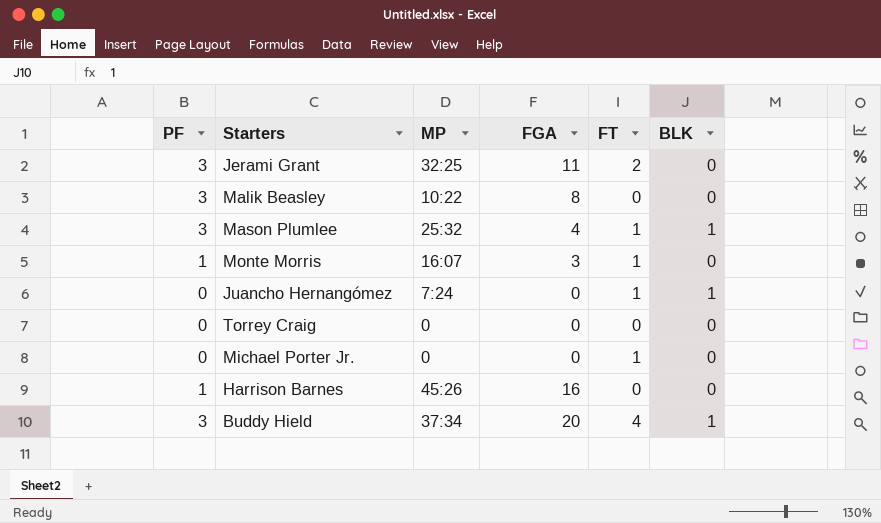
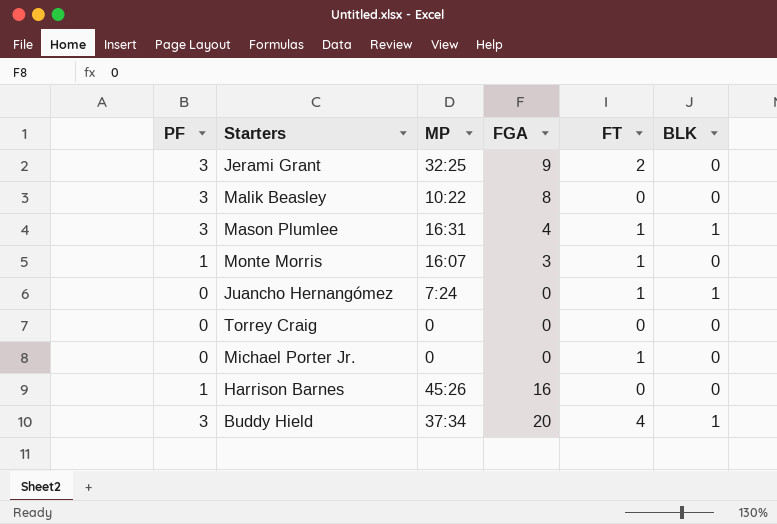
Jerami Grant | FGA: 11 -> 9
Mason Plumlee | MP: 25:32 -> 16:31

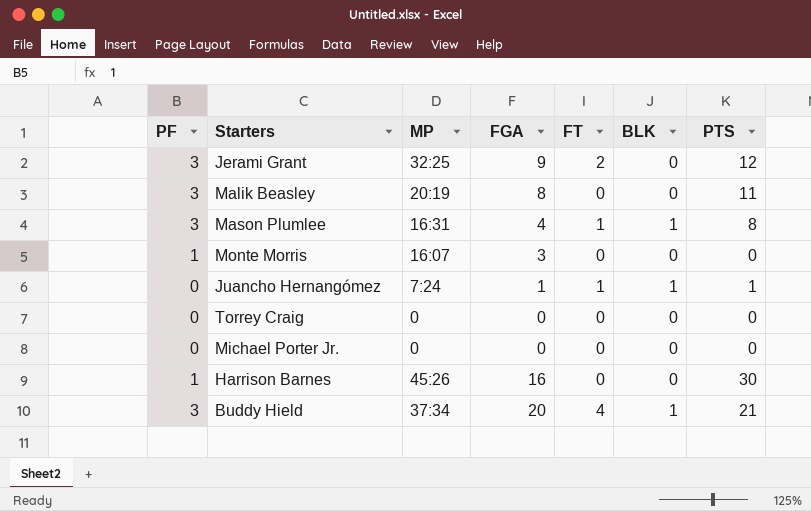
column PTS | position: none -> 7
Malik Beasley | MP: 10:22 -> 20:19
Monte Morris | FT: 1 -> 0
Juancho Hernangómez | FGA: 0 -> 1
Michael Porter Jr. | FT: 1 -> 0

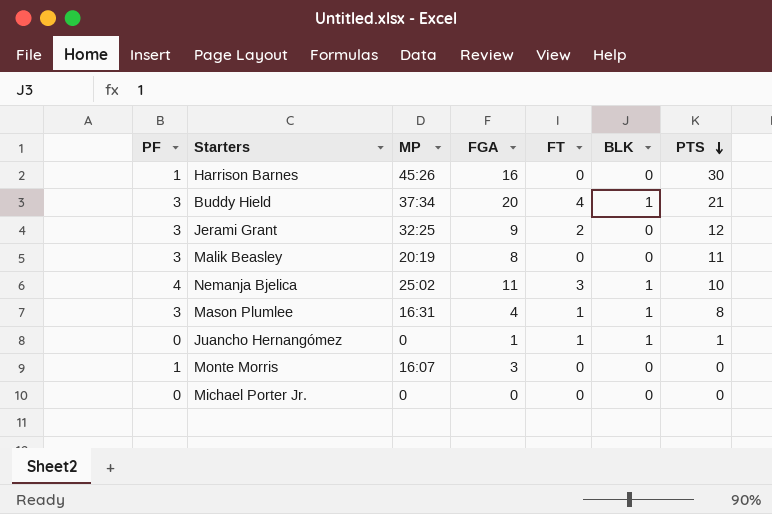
row order: none -> PTS descending
row Torrey Craig: 0 | 0 | 0 | 0 | 0 | 0 -> none
row Nemanja Bjelica: none -> 4 | 25:02 | 11 | 3 | 1 | 10
Juancho Hernangómez | MP: 7:24 -> 0

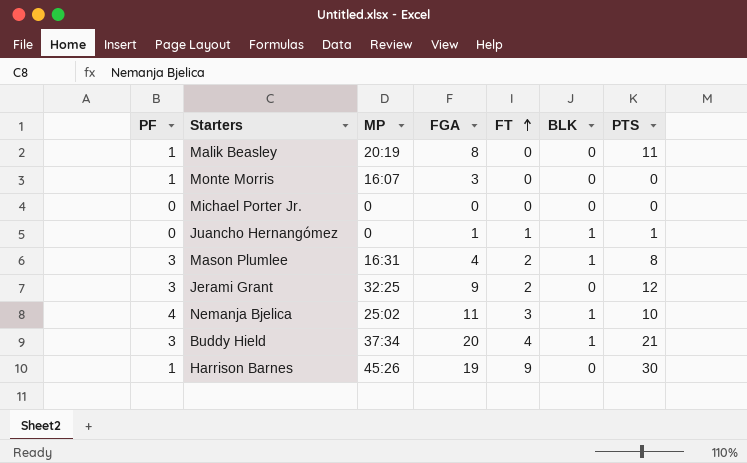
row order: PTS descending -> FT ascending
Malik Beasley | PF: 3 -> 1
Mason Plumlee | FT: 1 -> 2
Harrison Barnes | FGA: 16 -> 19
Harrison Barnes | FT: 0 -> 9

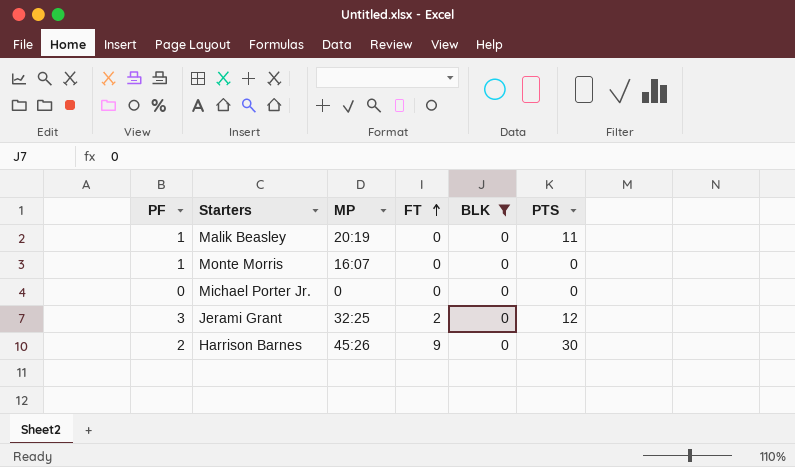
filter: none -> BLK = 0
column FGA | position: 4 -> none
Harrison Barnes | PF: 1 -> 2

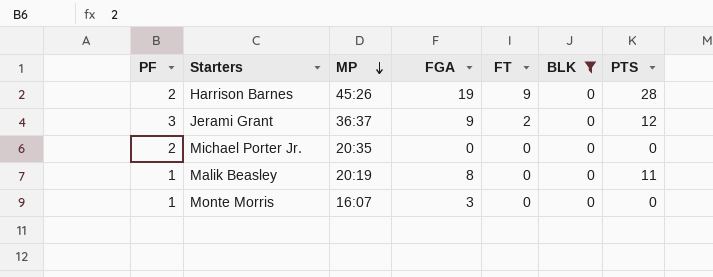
row order: FT ascending -> MP descending
column FGA | position: none -> 4
Harrison Barnes | PTS: 30 -> 28
Jerami Grant | MP: 32:25 -> 36:37
Michael Porter Jr. | PF: 0 -> 2
Michael Porter Jr. | MP: 0 -> 20:35

